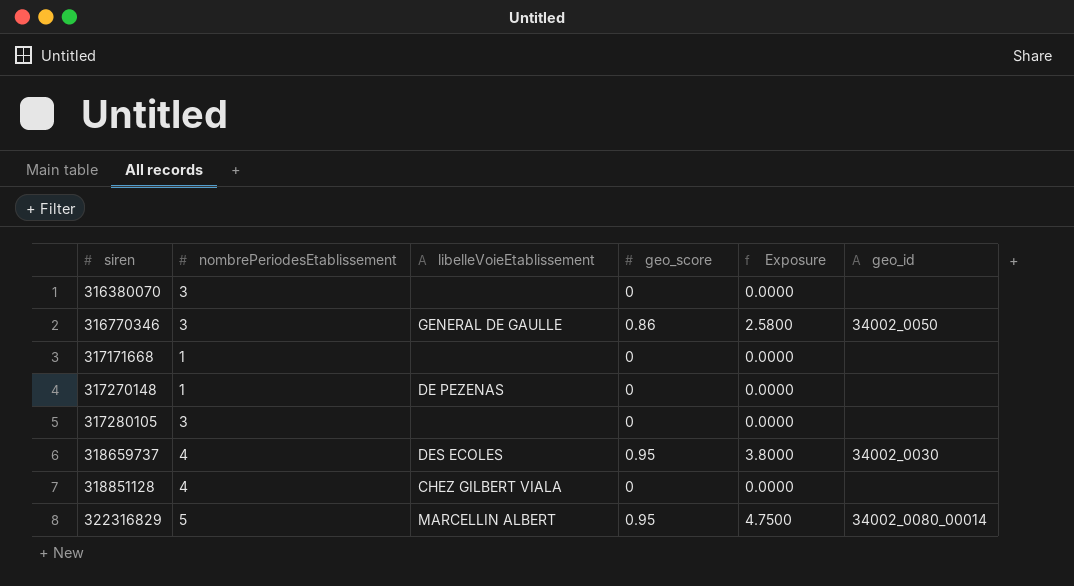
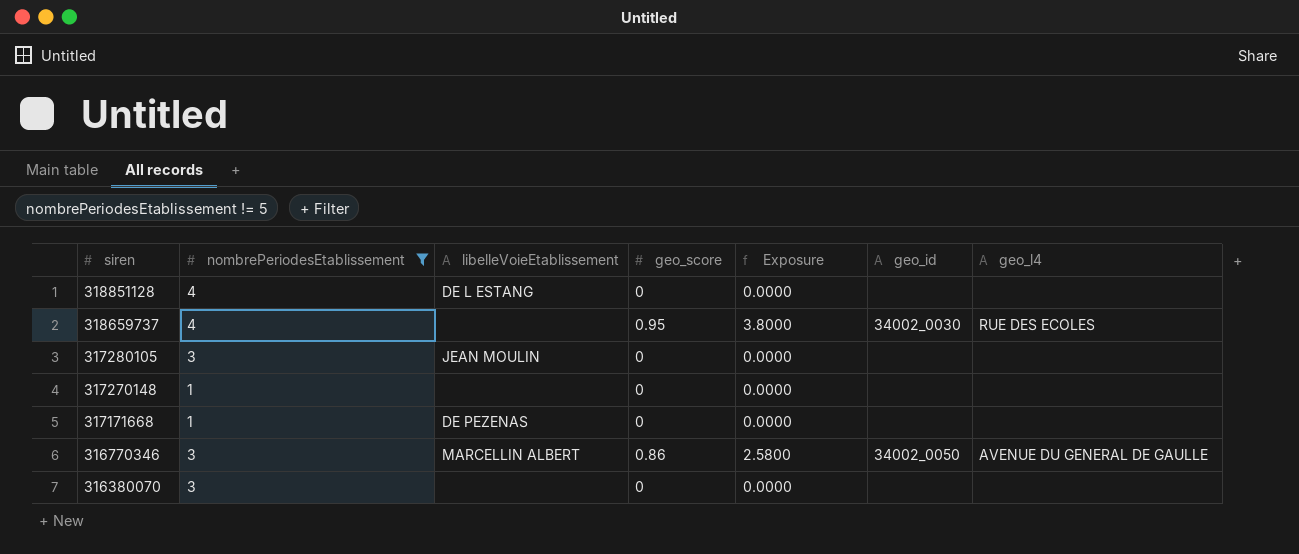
filter: none -> nombrePeriodesEtablissement != 5
row order: siren ascending -> siren descending
column geo_l4 | position: none -> 7
318851128 | libelleVoieEtablissement: CHEZ GILBERT VIALA -> DE L ESTANG
318659737 | libelleVoieEtablissement: DES ECOLES -> none
317280105 | libelleVoieEtablissement: none -> JEAN MOULIN
317270148 | libelleVoieEtablissement: DE PEZENAS -> none
317171668 | libelleVoieEtablissement: none -> DE PEZENAS
316770346 | libelleVoieEtablissement: GENERAL DE GAULLE -> MARCELLIN ALBERT

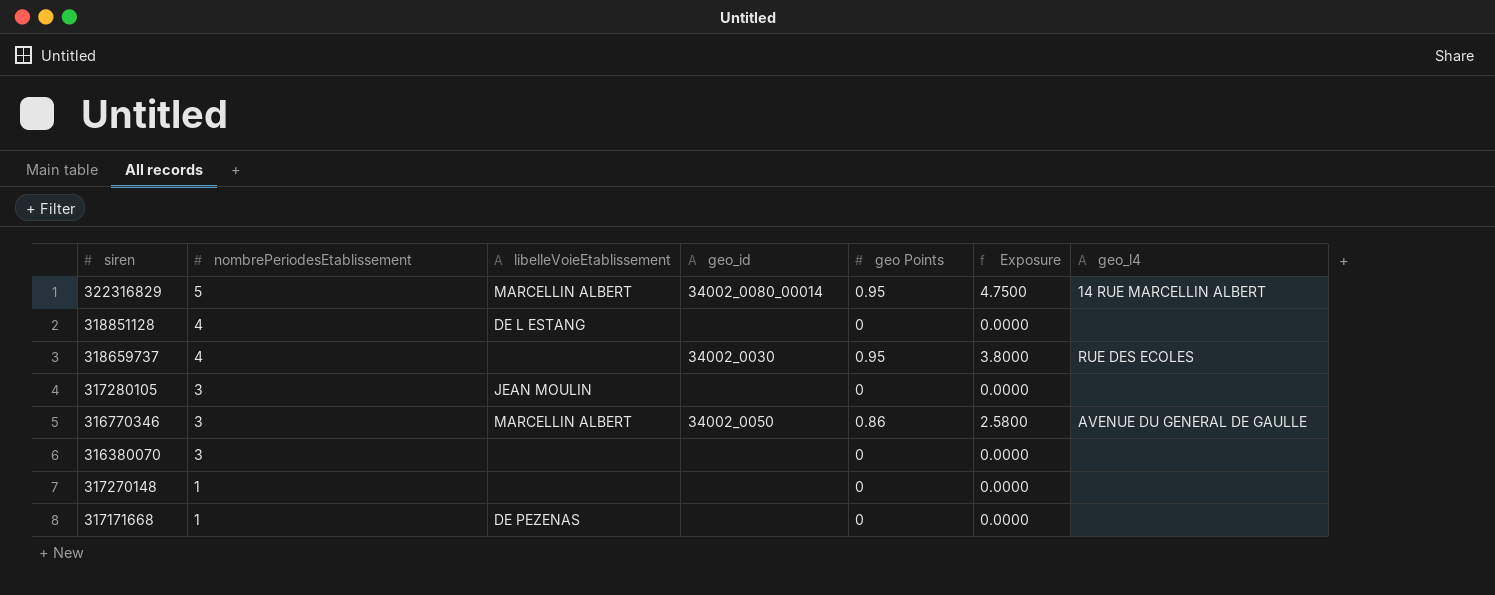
filter: nombrePeriodesEtablissement != 5 -> none
row order: siren descending -> nombrePeriodesEtablissement descending
column geo_id | position: 6 -> 4
column name: geo_score -> geo Points

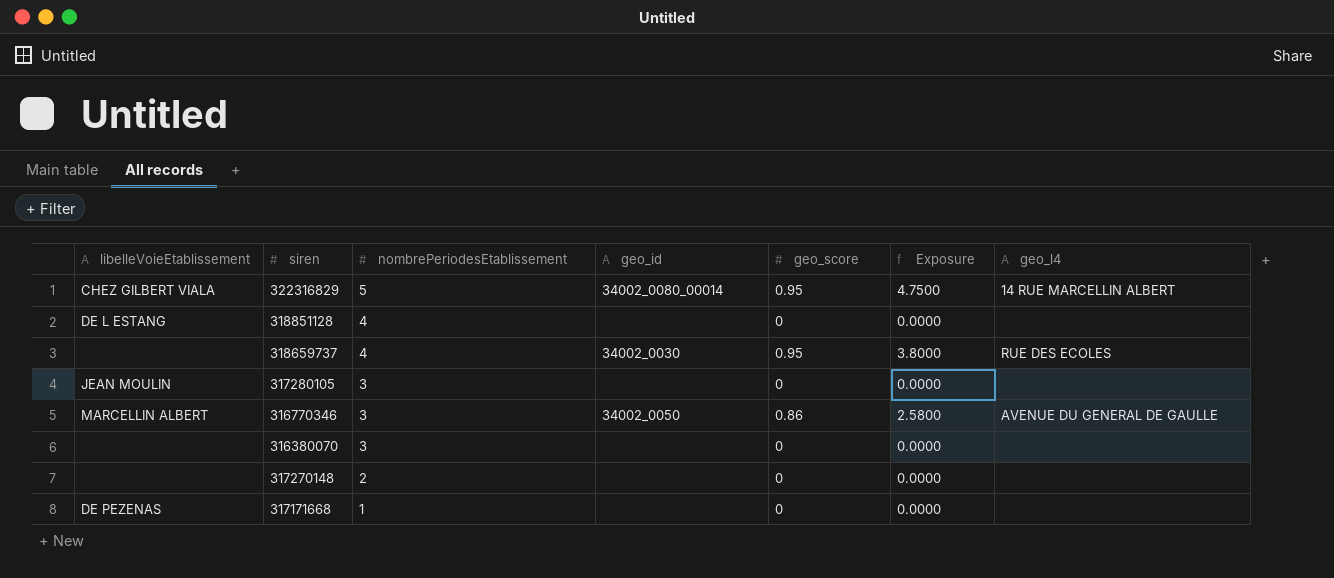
column libelleVoieEtablissement | position: 3 -> 1
column name: geo Points -> geo_score
322316829 | libelleVoieEtablissement: MARCELLIN ALBERT -> CHEZ GILBERT VIALA
317270148 | nombrePeriodesEtablissement: 1 -> 2

